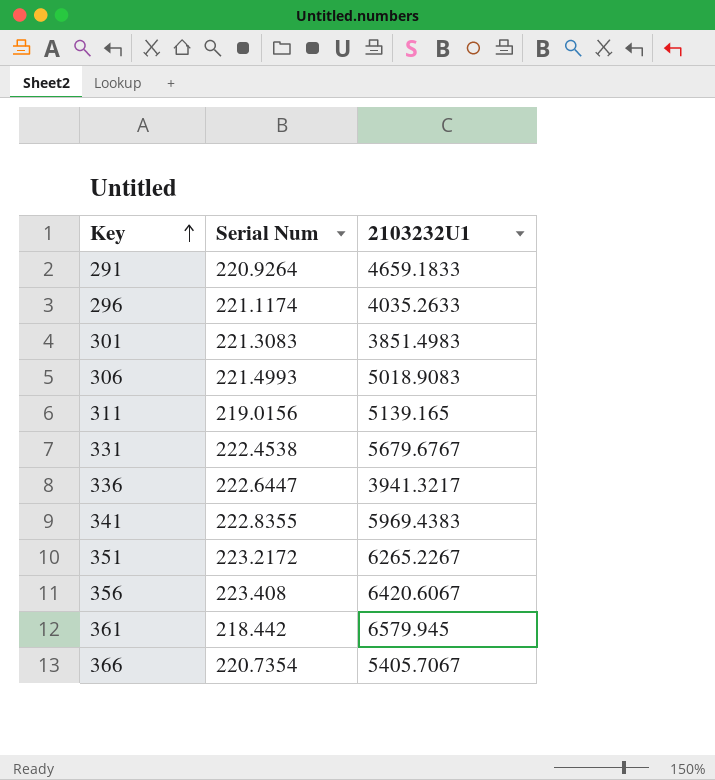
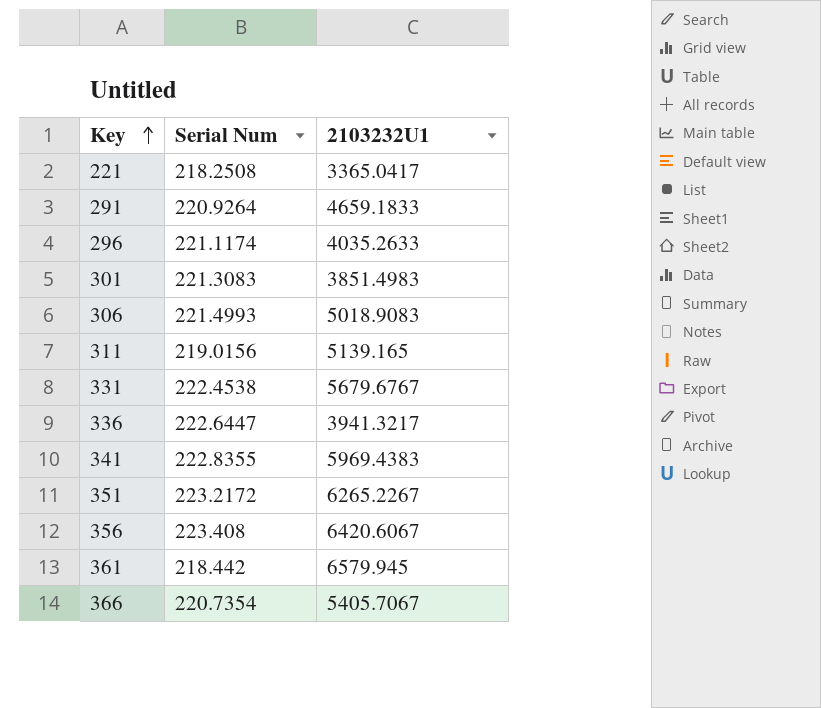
row 221: none -> 218.2508 | 3365.0417

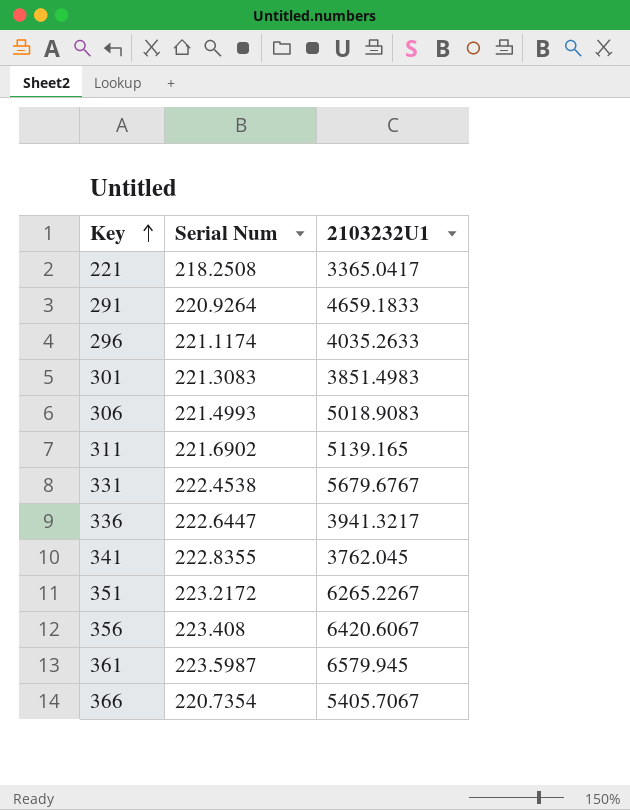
311 | Serial Num: 219.0156 -> 221.6902
341 | 2103232U1: 5969.4383 -> 3762.045
361 | Serial Num: 218.442 -> 223.5987

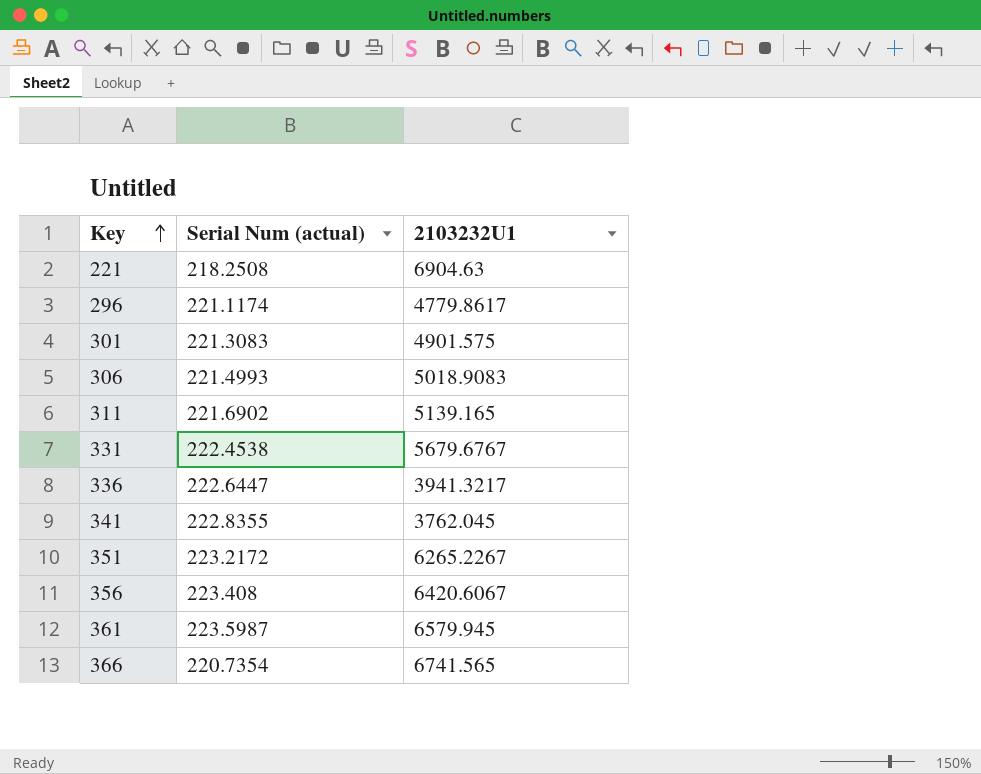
column name: Serial Num -> Serial Num (actual)
row 291: 220.9264 | 4659.1833 -> none
221 | 2103232U1: 3365.0417 -> 6904.63
296 | 2103232U1: 4035.2633 -> 4779.8617
301 | 2103232U1: 3851.4983 -> 4901.575
366 | 2103232U1: 5405.7067 -> 6741.565

